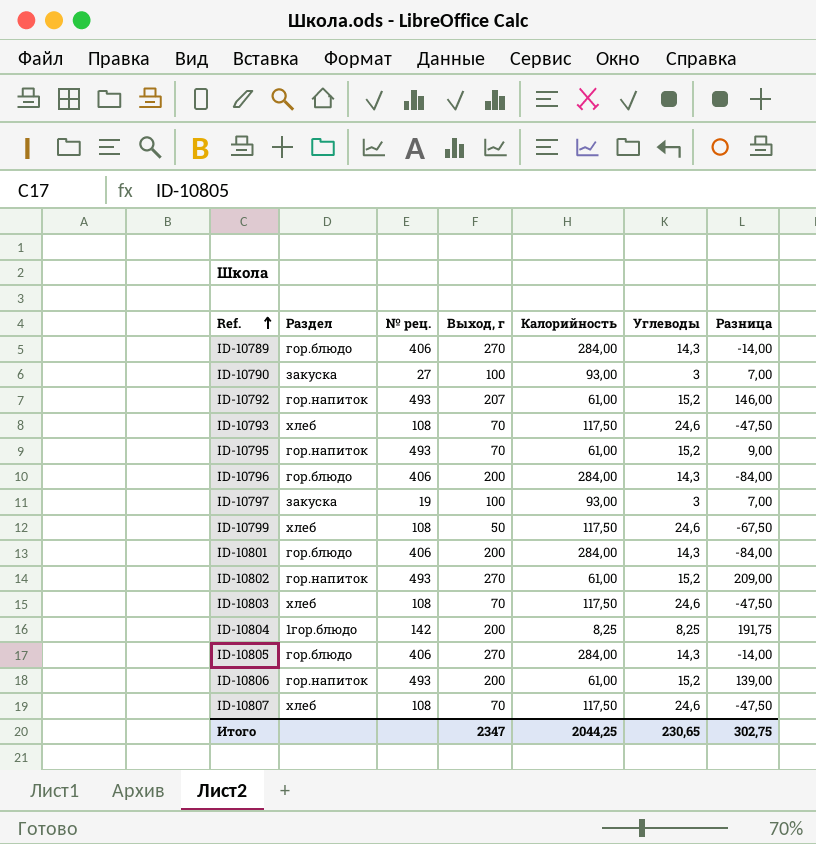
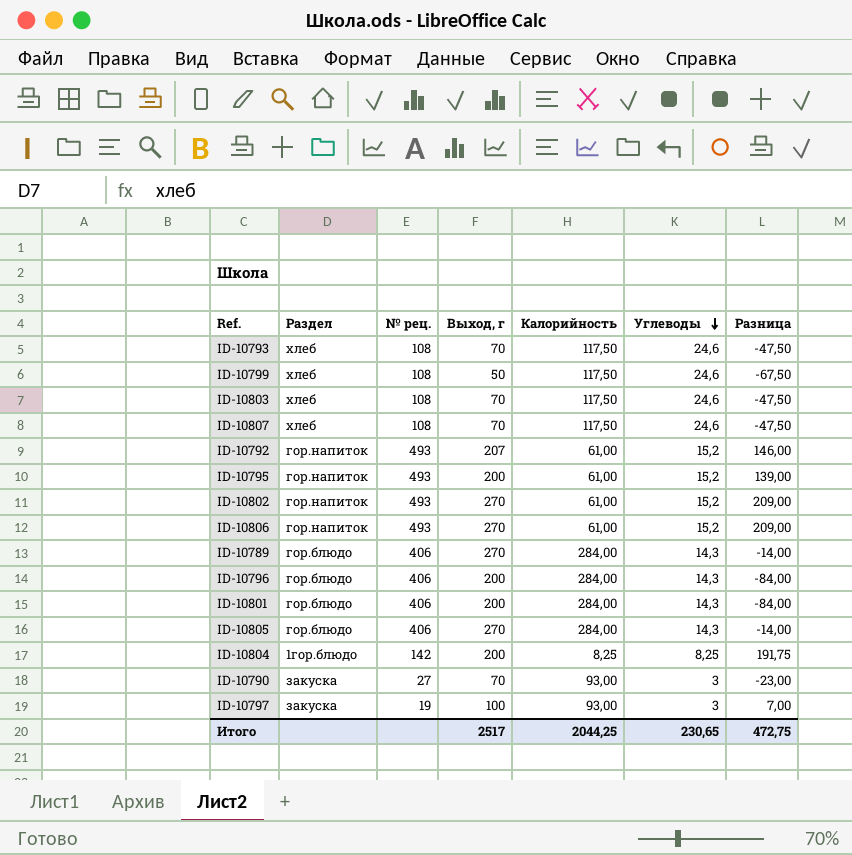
row order: Ref. ascending -> Углеводы descending
ID-10795 | Выход, г: 70 -> 200
ID-10795 | Разница: 9,00 -> 139,00
ID-10806 | Выход, г: 200 -> 270
ID-10806 | Разница: 139,00 -> 209,00
ID-10790 | Выход, г: 100 -> 70
ID-10790 | Разница: 7,00 -> -23,00
Итого | Выход, г: 2347 -> 2517
Итого | Разница: 302,75 -> 472,75

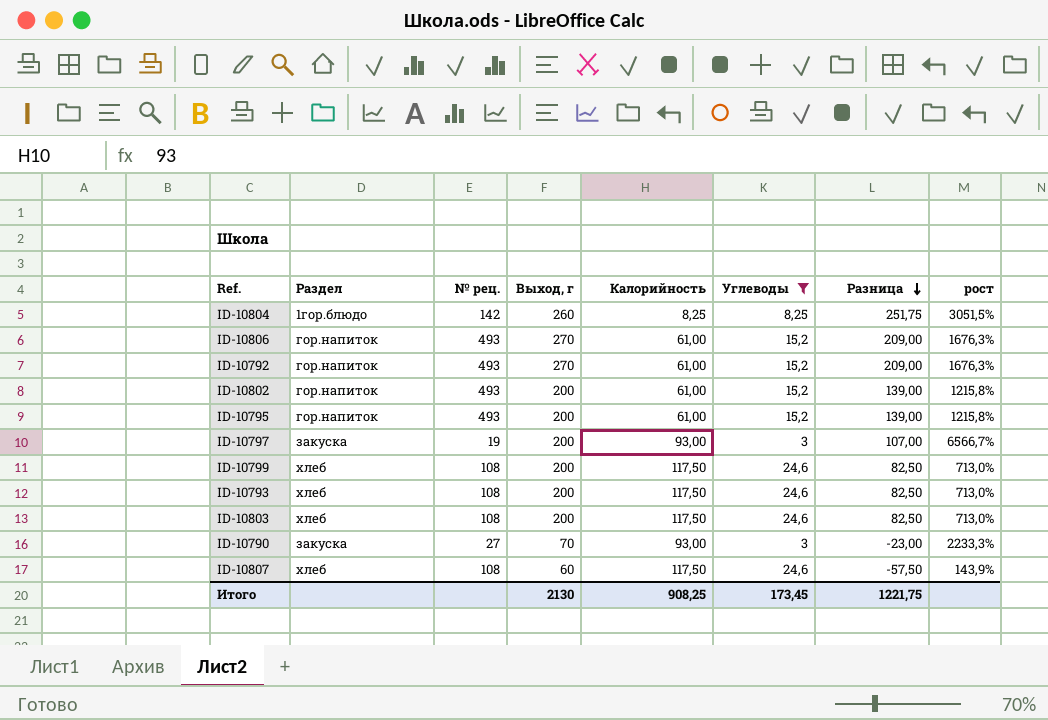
filter: none -> Углеводы != 14,3
row order: Углеводы descending -> Разница descending
column рост | formula: none -> ([Выход, г] - [Углеводы]) / [Углеводы]
ID-10804 | Выход, г: 200 -> 260
ID-10804 | Разница: 191,75 -> 251,75
ID-10792 | Выход, г: 207 -> 270
ID-10792 | Разница: 146,00 -> 209,00
ID-10802 | Выход, г: 270 -> 200
ID-10802 | Разница: 209,00 -> 139,00
ID-10797 | Выход, г: 100 -> 200
ID-10797 | Разница: 7,00 -> 107,00
ID-10799 | Выход, г: 50 -> 200
ID-10799 | Разница: -67,50 -> 82,50
ID-10793 | Выход, г: 70 -> 200
ID-10793 | Разница: -47,50 -> 82,50
ID-10803 | Выход, г: 70 -> 200
ID-10803 | Разница: -47,50 -> 82,50
ID-10807 | Выход, г: 70 -> 60
ID-10807 | Разница: -47,50 -> -57,50
Итого | Выход, г: 2517 -> 2130
Итого | Калорийность: 2044,25 -> 908,25
Итого | Углеводы: 230,65 -> 173,45
Итого | Разница: 472,75 -> 1221,75

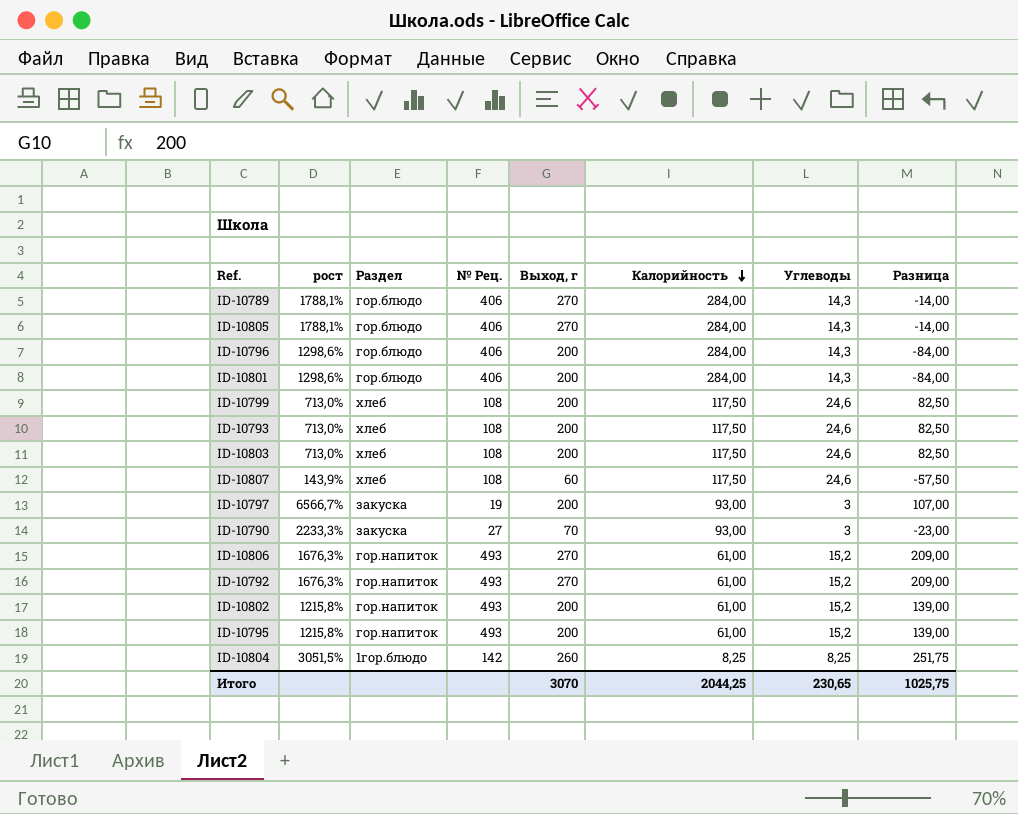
filter: Углеводы != 14,3 -> none
row order: Разница descending -> Калорийность descending
column рост | position: 8 -> 2
column name: № рец. -> № Рец.
Итого | Выход, г: 2130 -> 3070
Итого | Калорийность: 908,25 -> 2044,25
Итого | Углеводы: 173,45 -> 230,65
Итого | Разница: 1221,75 -> 1025,75

